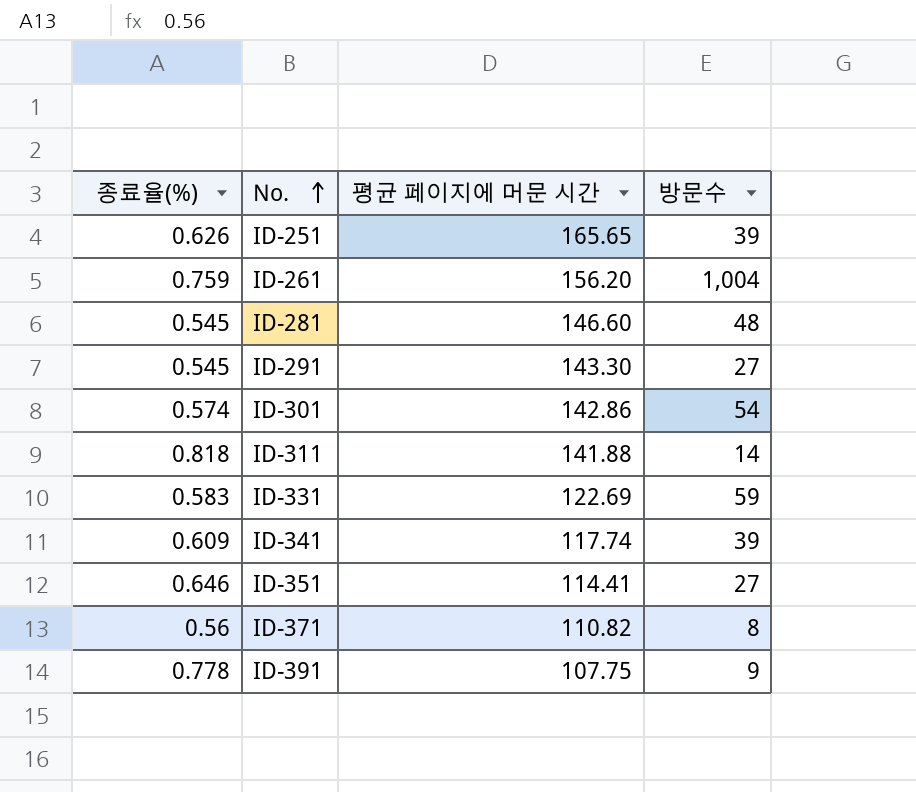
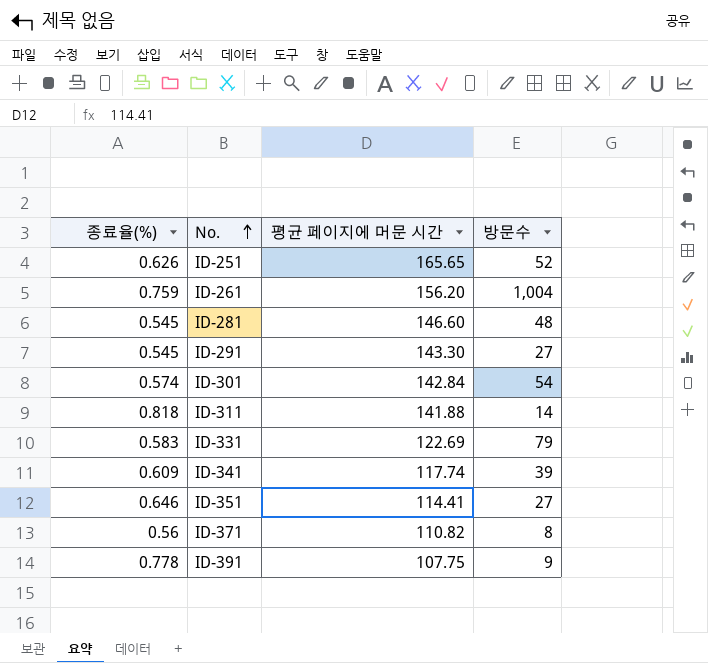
ID-251 | 방문수: 39 -> 52
ID-301 | 평균 페이지에 머문 시간: 142.86 -> 142.84
ID-331 | 방문수: 59 -> 79

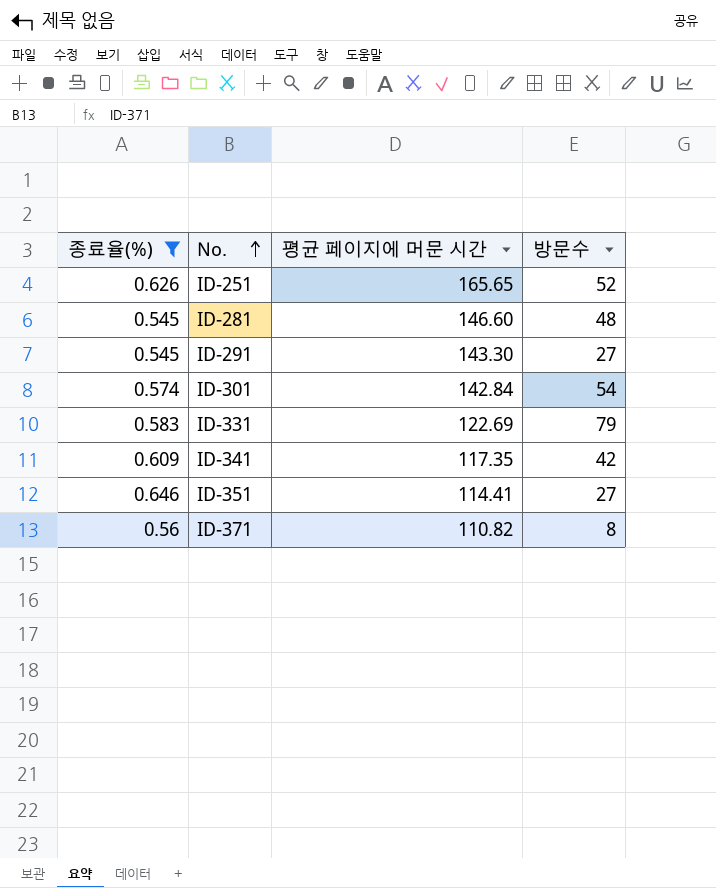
filter: none -> 종료율(%) <= 0.646
ID-341 | 평균 페이지에 머문 시간: 117.74 -> 117.35
ID-341 | 방문수: 39 -> 42

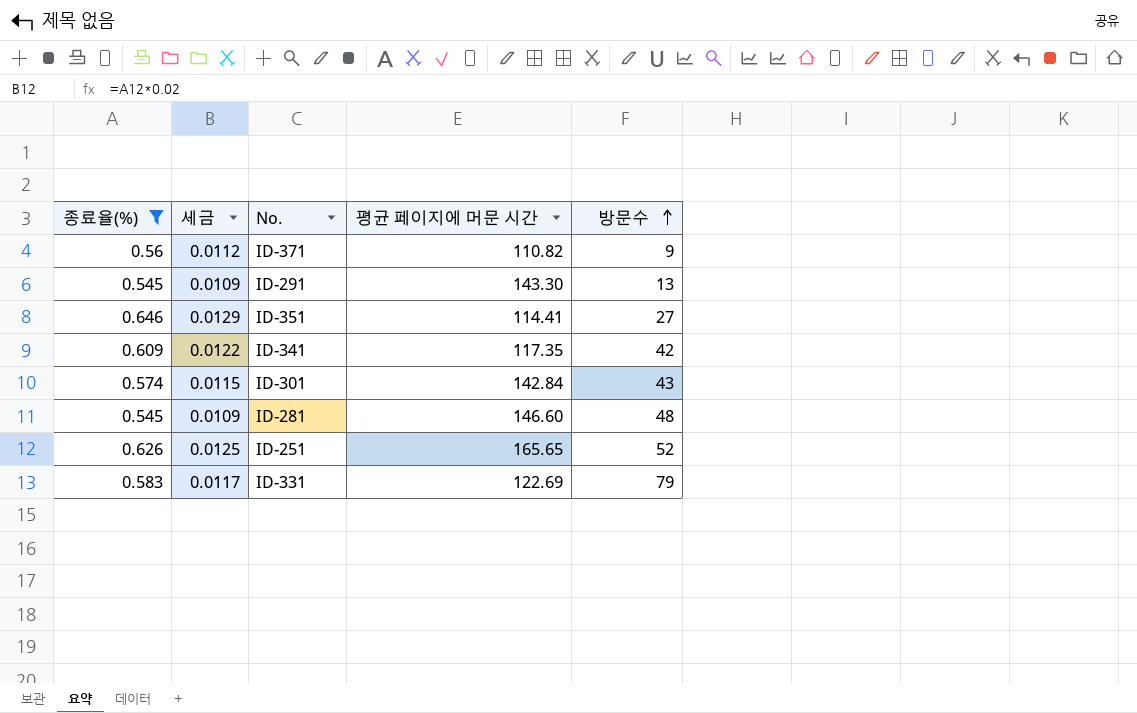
row order: No. ascending -> 방문수 ascending
column 세금 | formula: none -> [종료율(%)] * 0.02
ID-371 | 방문수: 8 -> 9
ID-291 | 방문수: 27 -> 13
ID-301 | 방문수: 54 -> 43

